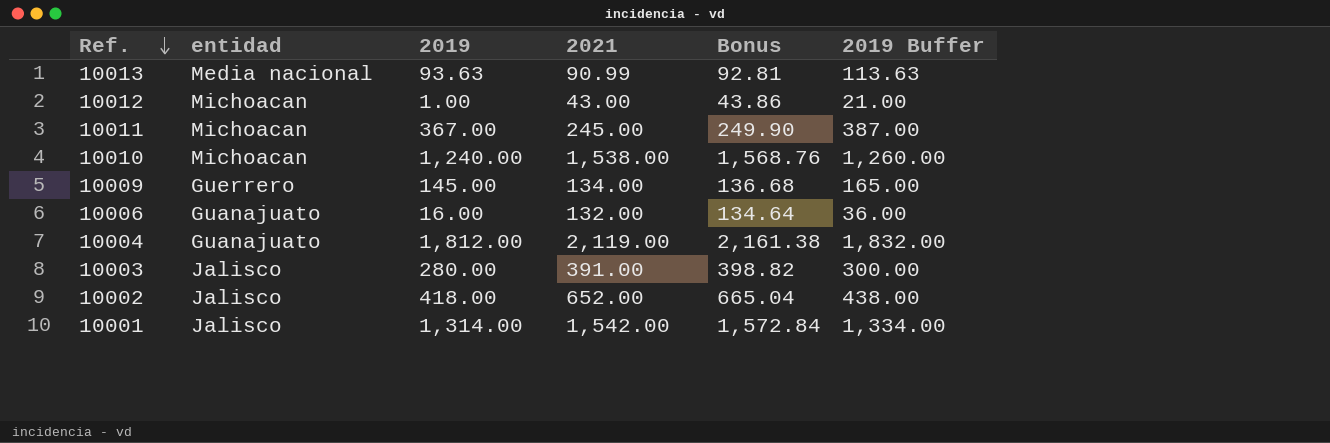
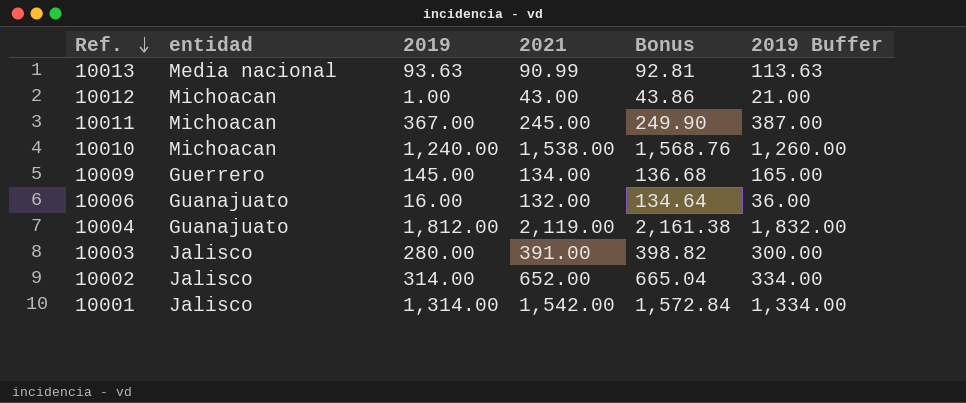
10002 | 2019: 418.00 -> 314.00
10002 | 2019 Buffer: 438.00 -> 334.00

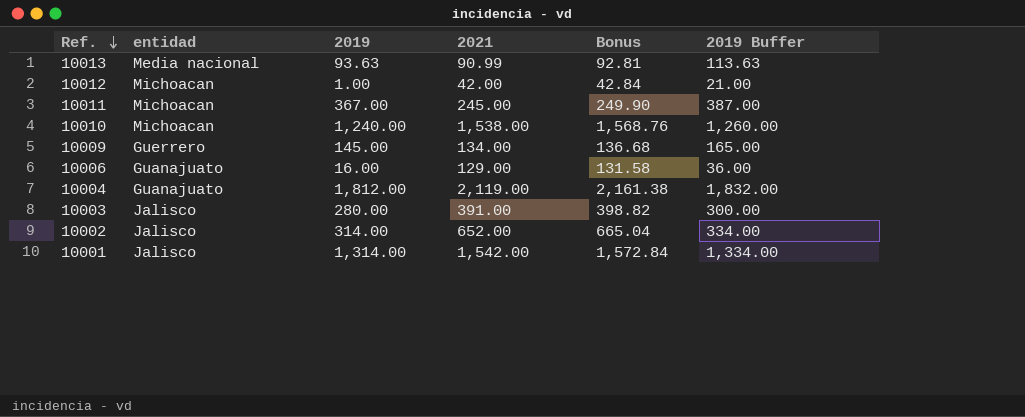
10012 | 2021: 43.00 -> 42.00
10012 | Bonus: 43.86 -> 42.84
10006 | 2021: 132.00 -> 129.00
10006 | Bonus: 134.64 -> 131.58

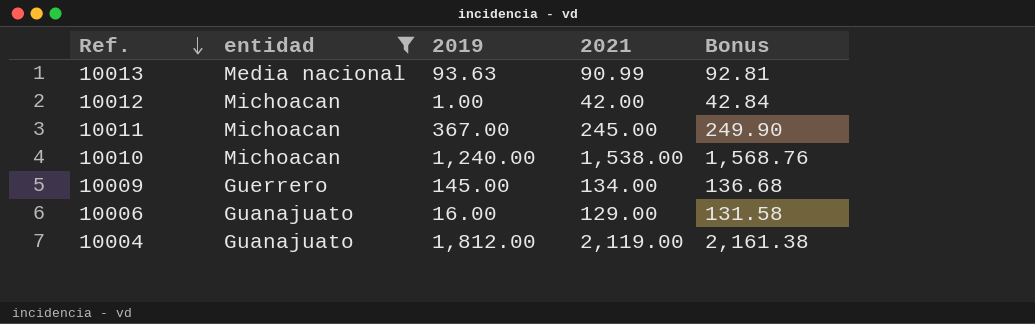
filter: none -> entidad != Jalisco
column 2019 Buffer | formula: [2019] + 20 -> none

